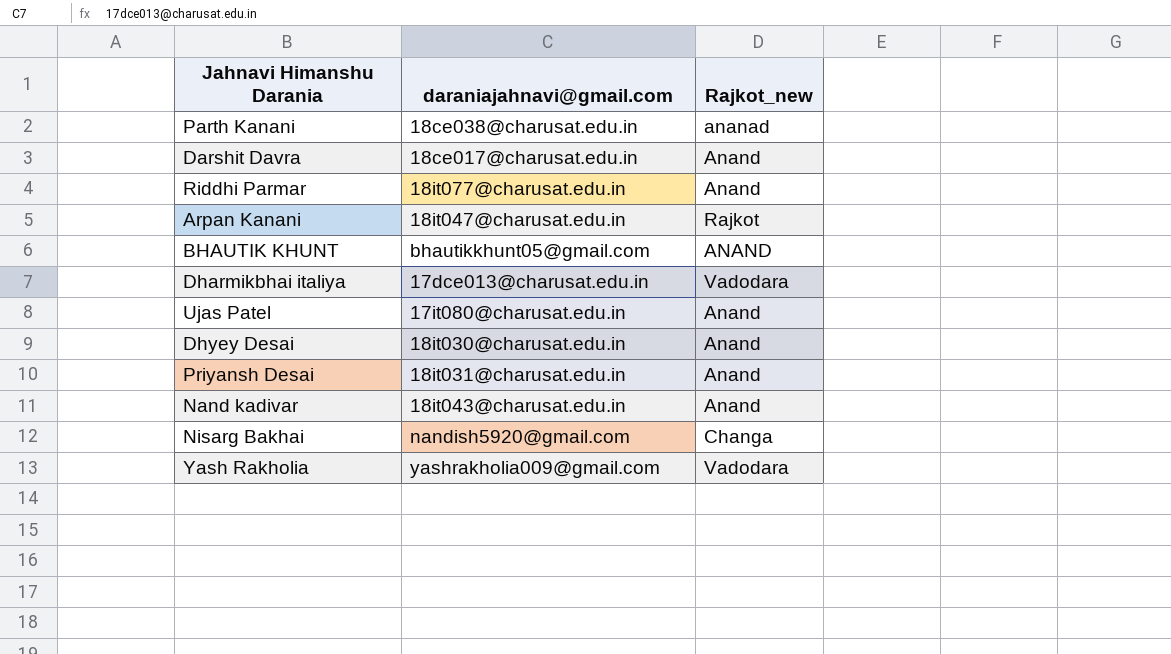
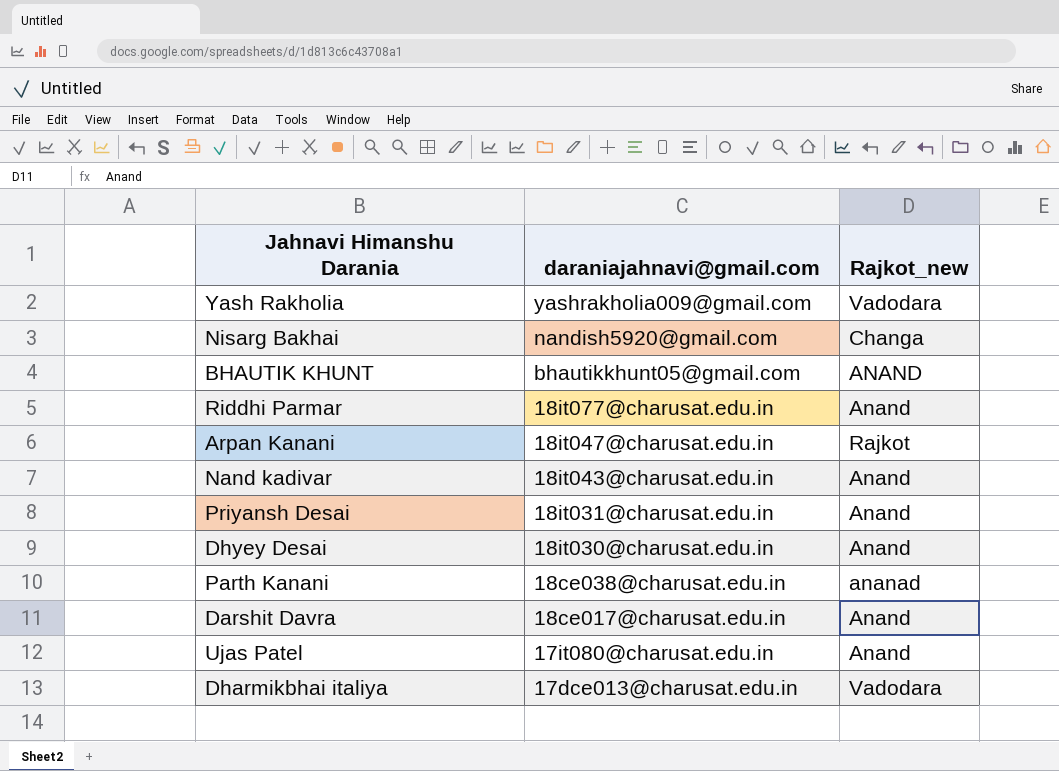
row order: none -> daraniajahnavi@gmail.com descending

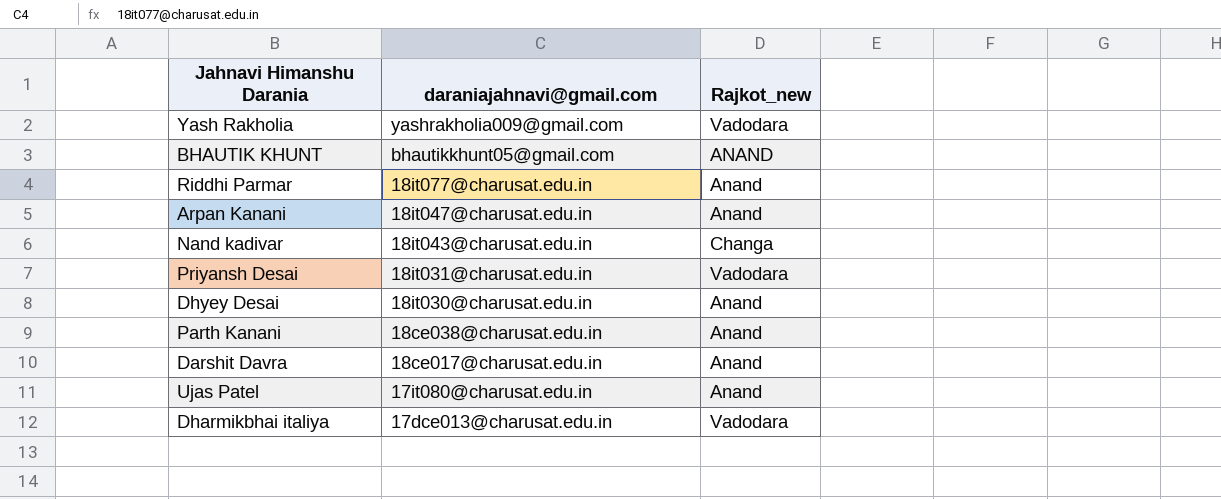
row Nisarg Bakhai: nandish5920@gmail.com | Changa -> none
Arpan Kanani | Rajkot_new: Rajkot -> Anand
Nand kadivar | Rajkot_new: Anand -> Changa
Priyansh Desai | Rajkot_new: Anand -> Vadodara
Parth Kanani | Rajkot_new: ananad -> Anand

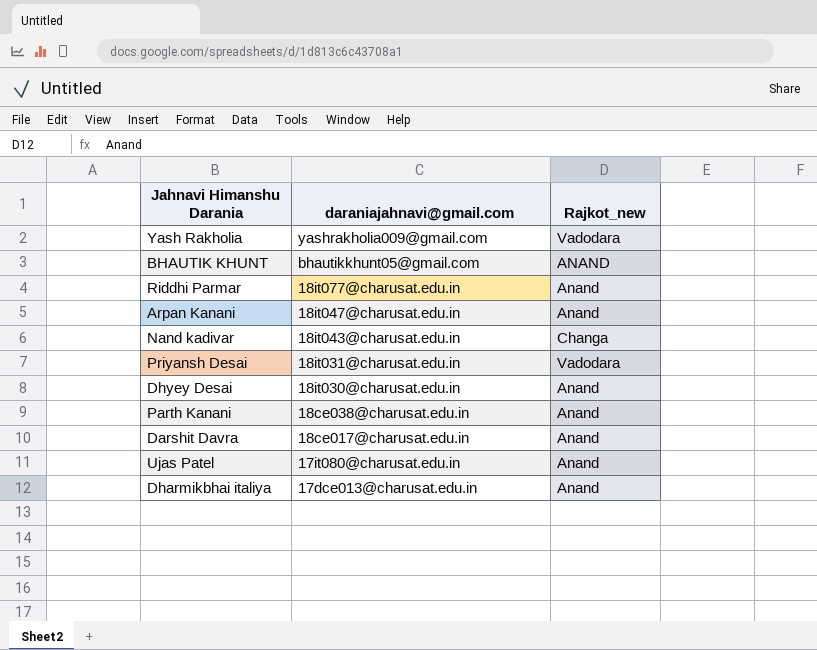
Dharmikbhai italiya | Rajkot_new: Vadodara -> Anand

